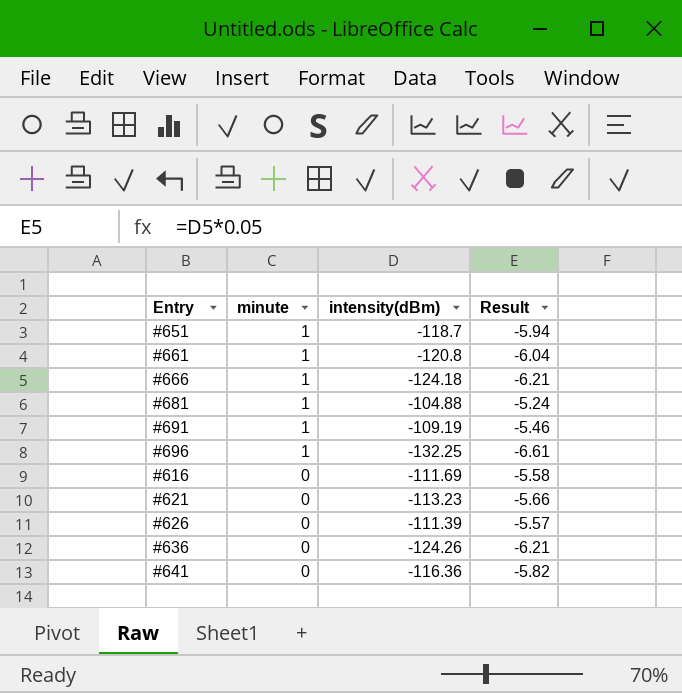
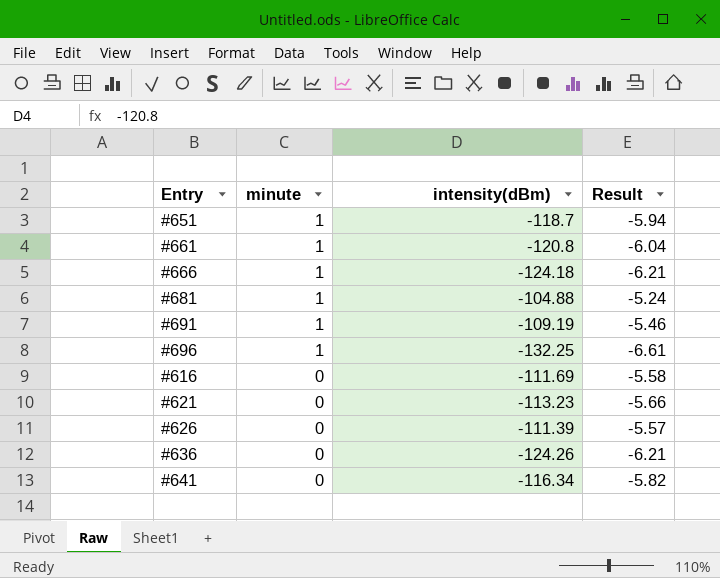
#641 | intensity(dBm): -116.36 -> -116.34

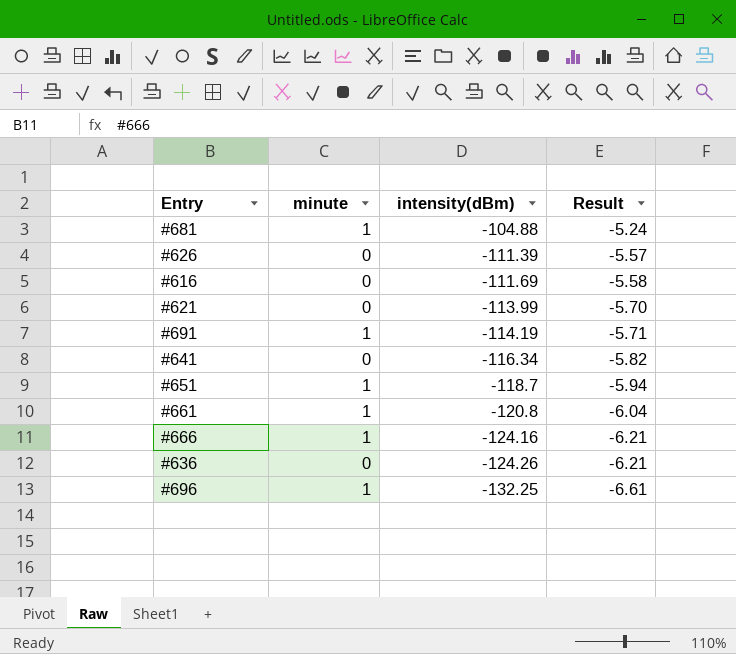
row order: minute descending -> intensity(dBm) descending
#621 | intensity(dBm): -113.23 -> -113.99
#621 | Result: -5.66 -> -5.70
#691 | intensity(dBm): -109.19 -> -114.19
#691 | Result: -5.46 -> -5.71
#666 | intensity(dBm): -124.18 -> -124.16

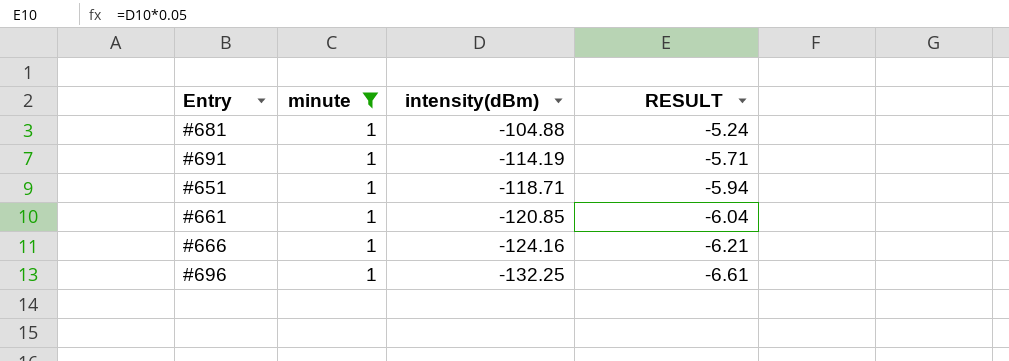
filter: none -> minute = 1
column name: Result -> RESULT
#651 | intensity(dBm): -118.7 -> -118.71
#661 | intensity(dBm): -120.8 -> -120.85

